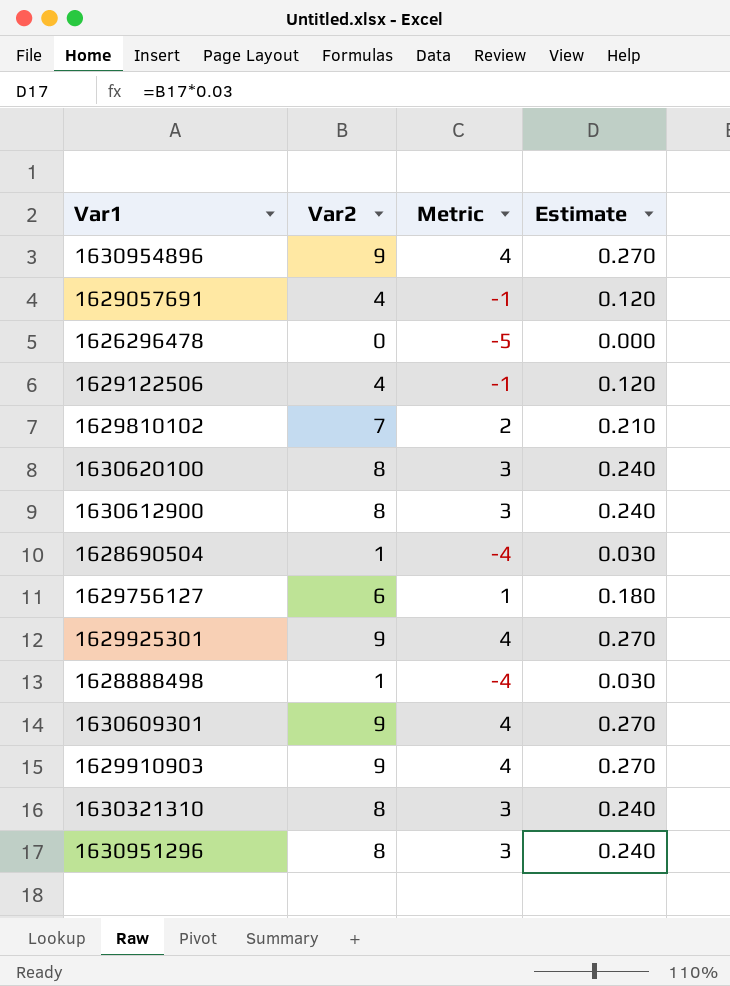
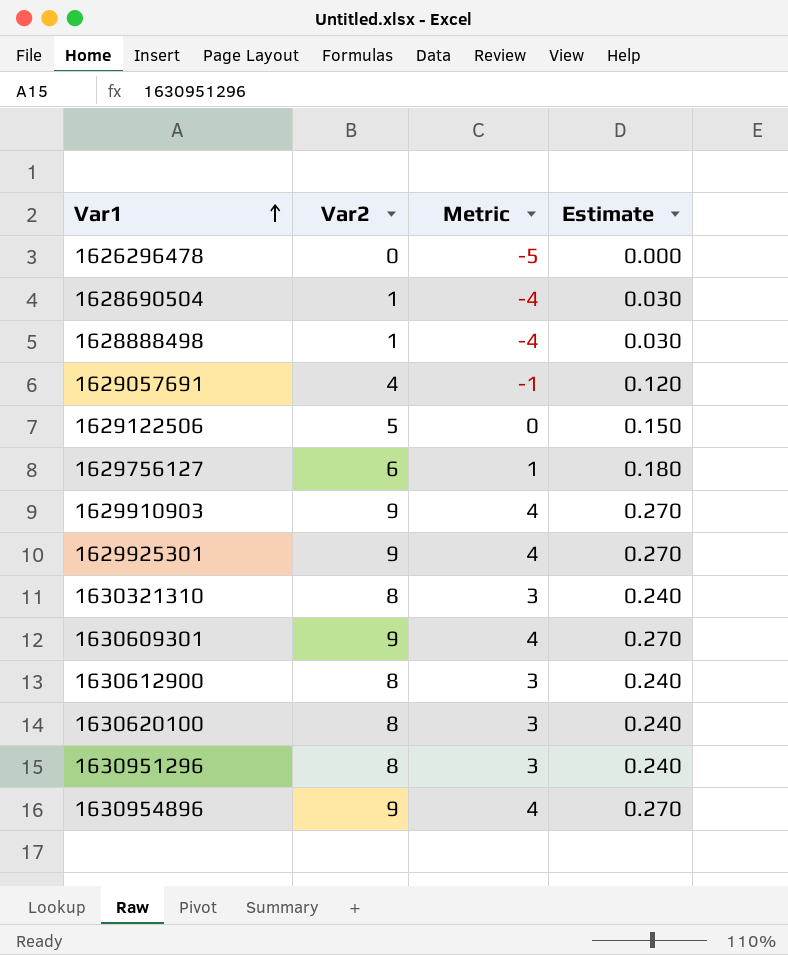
row order: none -> Var1 ascending
row 1629810102: 7 | 2 | 0.210 -> none
1629122506 | Var2: 4 -> 5
1629122506 | Metric: -1 -> 0
1629122506 | Estimate: 0.120 -> 0.150

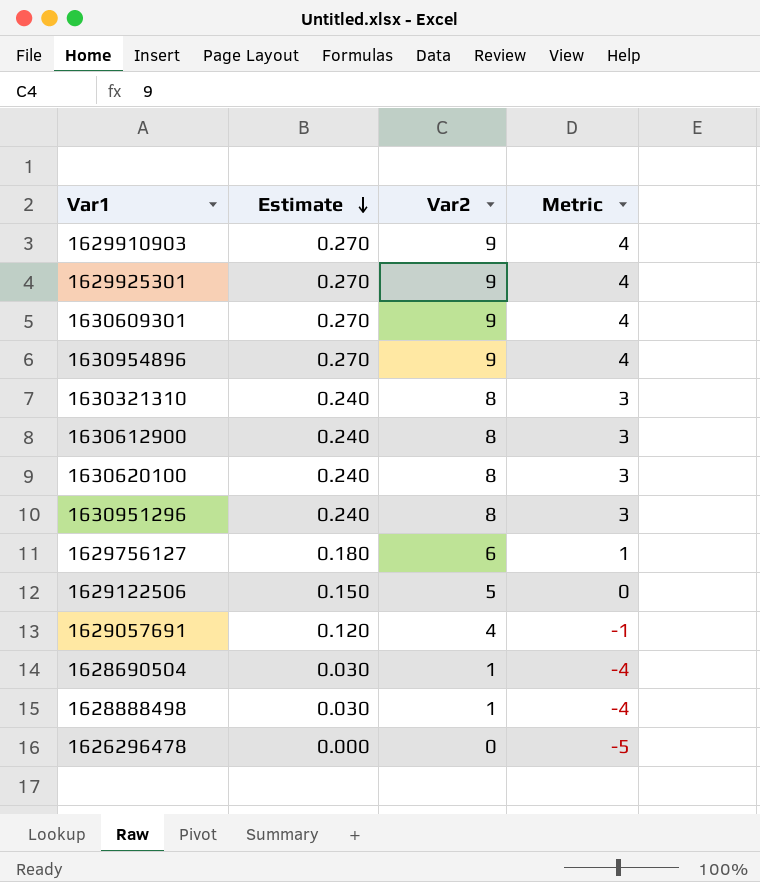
row order: Var1 ascending -> Estimate descending
column Estimate | position: 4 -> 2

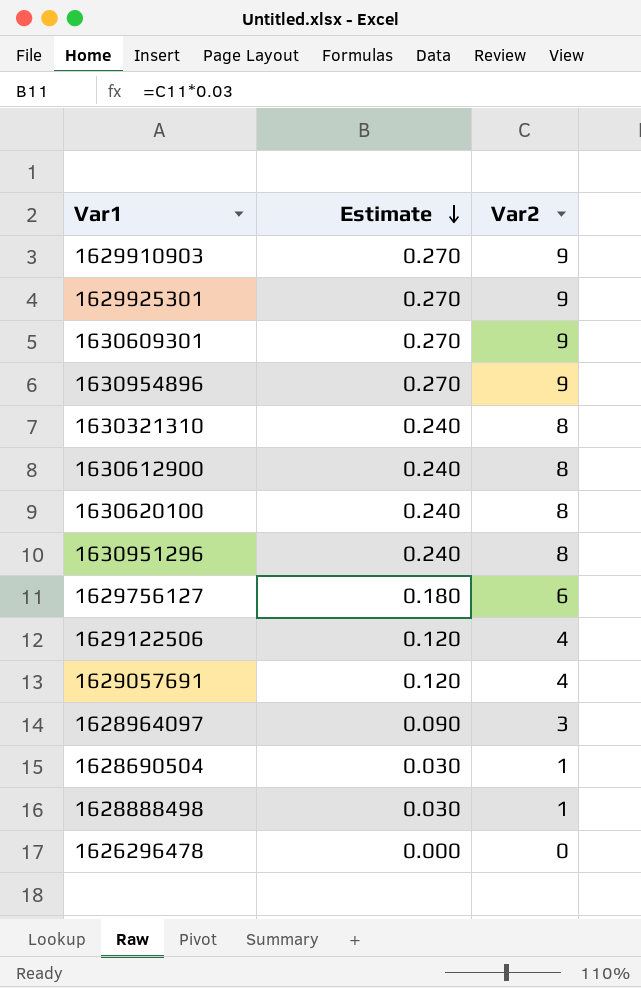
column Metric | formula: [Var2] - 5 -> none
1629122506 | Estimate: 0.150 -> 0.120
1629122506 | Var2: 5 -> 4
row 1628964097: none -> 0.090 | 3

